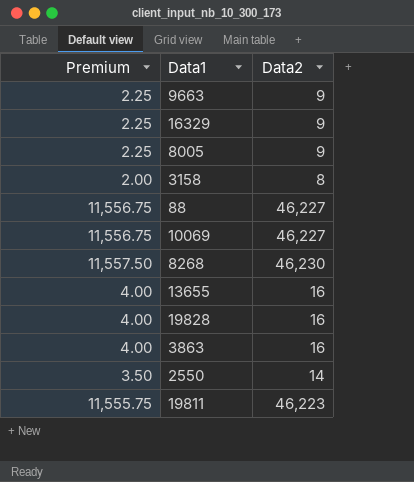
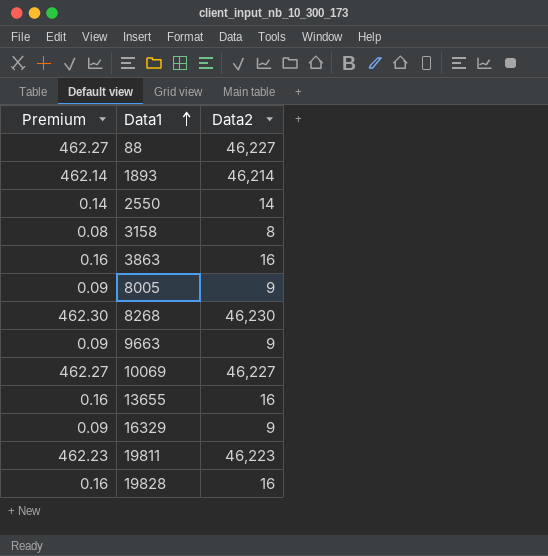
row order: none -> Data1 ascending
column Premium | formula: [Data2] * 0.25 -> [Data2] * 0.01
row 1893: none -> 462.14 | 46,214

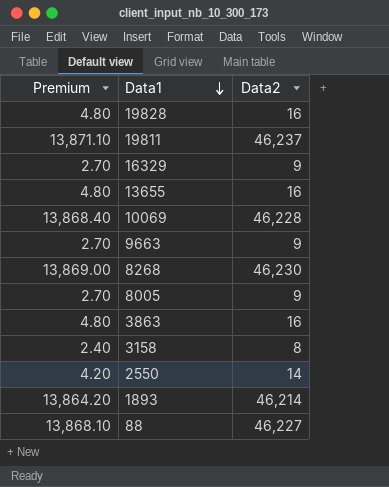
row order: Data1 ascending -> Data1 descending
column Premium | formula: [Data2] * 0.01 -> [Data2] * 0.3
19811 | Data2: 46,223 -> 46,237
10069 | Data2: 46,227 -> 46,228

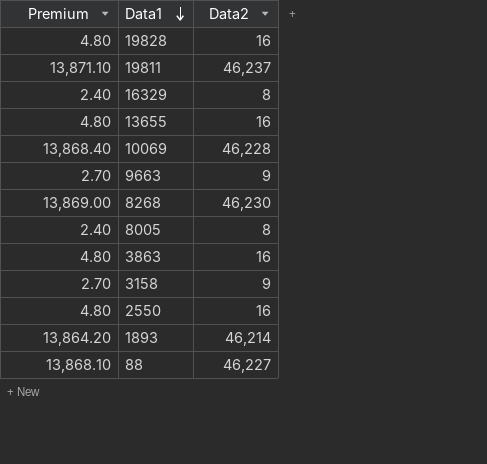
16329 | Premium: 2.70 -> 2.40
16329 | Data2: 9 -> 8
8005 | Premium: 2.70 -> 2.40
8005 | Data2: 9 -> 8
3158 | Premium: 2.40 -> 2.70
3158 | Data2: 8 -> 9
2550 | Premium: 4.20 -> 4.80
2550 | Data2: 14 -> 16

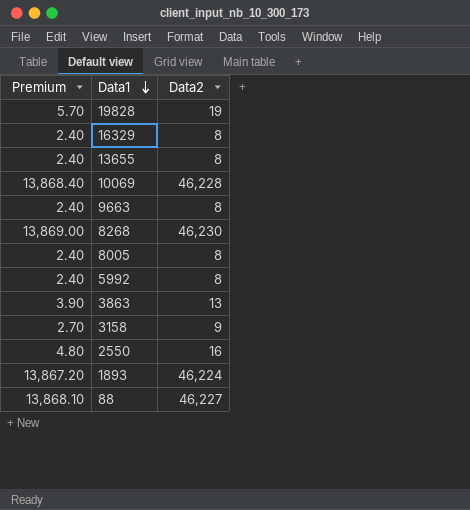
row 19811: 13,871.10 | 46,237 -> none
19828 | Premium: 4.80 -> 5.70
19828 | Data2: 16 -> 19
13655 | Premium: 4.80 -> 2.40
13655 | Data2: 16 -> 8
9663 | Premium: 2.70 -> 2.40
9663 | Data2: 9 -> 8
row 5992: none -> 2.40 | 8
3863 | Premium: 4.80 -> 3.90
3863 | Data2: 16 -> 13
1893 | Premium: 13,864.20 -> 13,867.20
1893 | Data2: 46,214 -> 46,224

